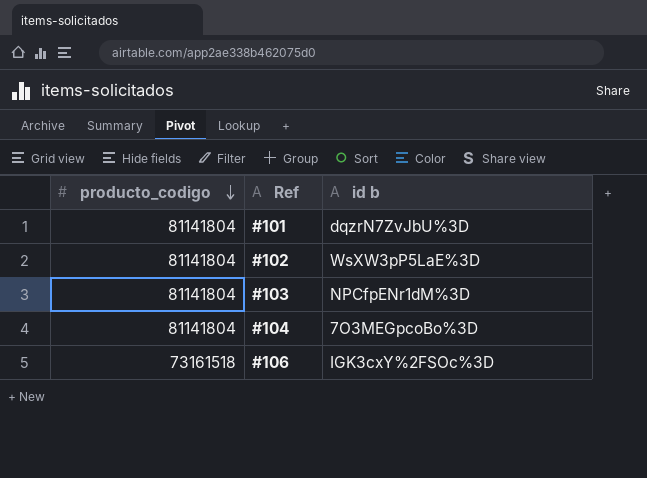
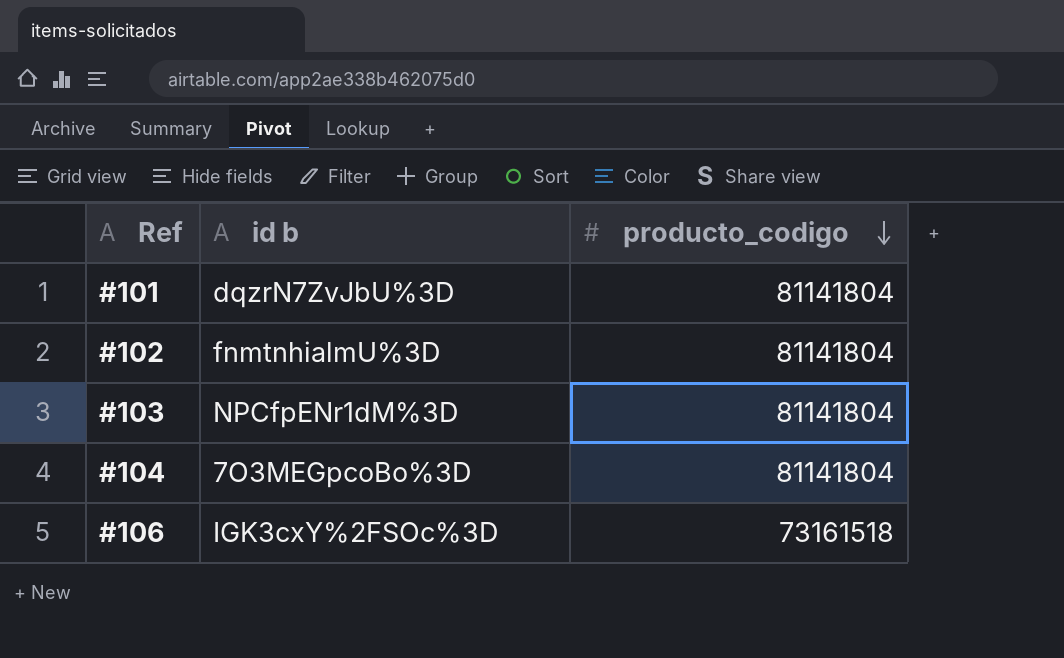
column producto_codigo | position: 1 -> 3
#102 | id b: WsXW3pP5LaE%3D -> fnmtnhialmU%3D

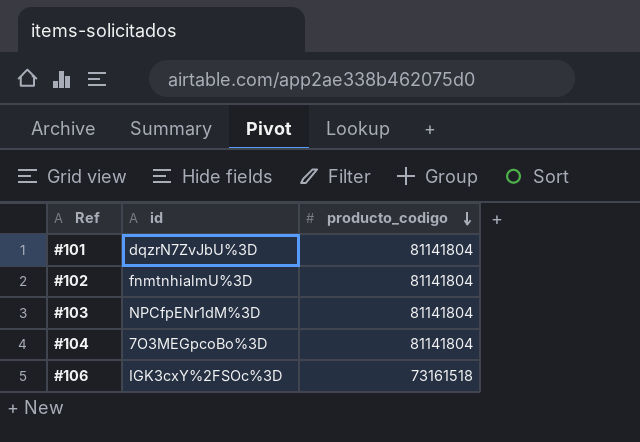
column name: id b -> id

